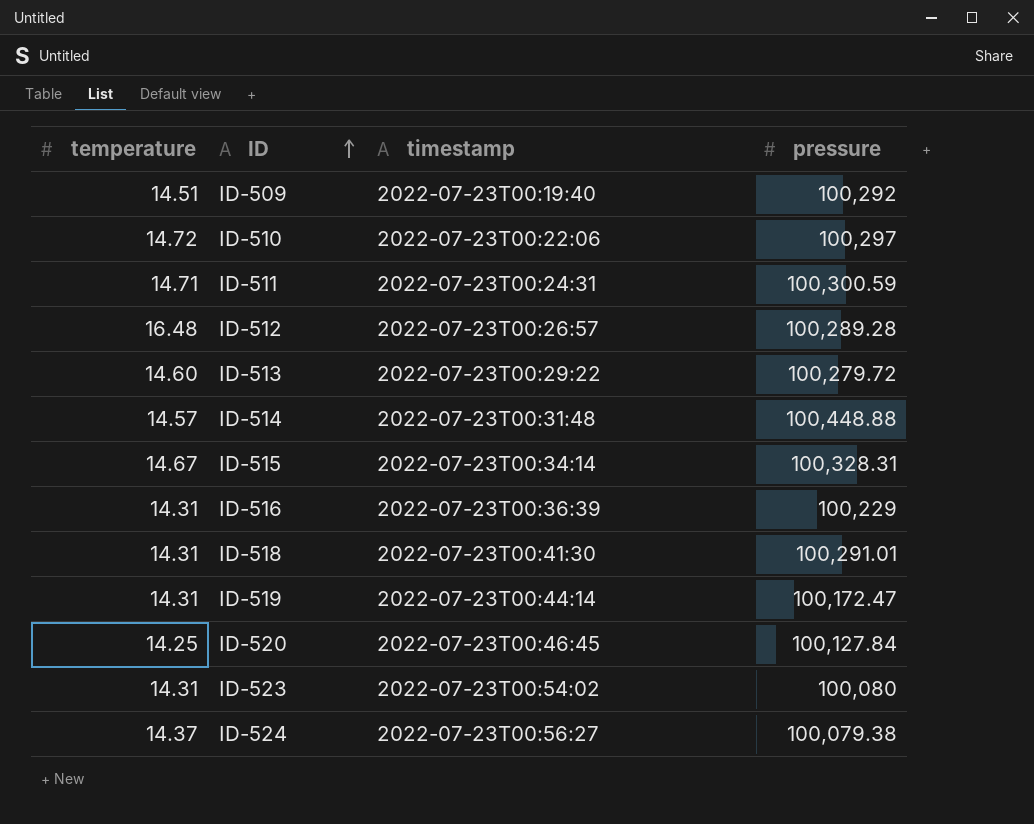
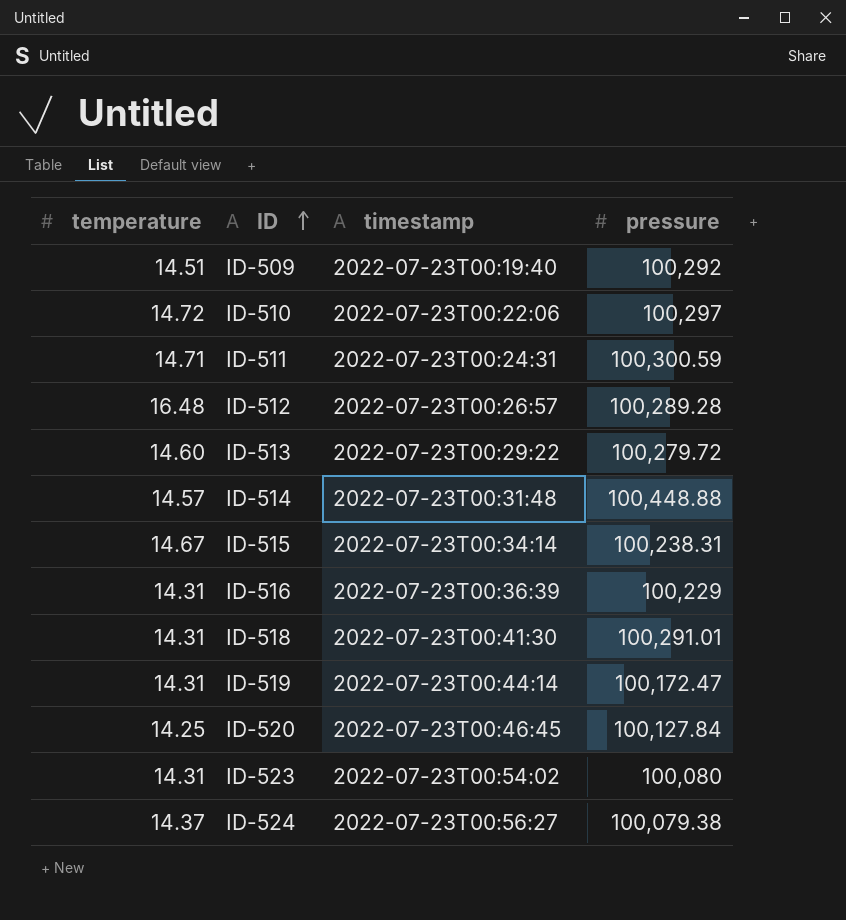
ID-515 | pressure: 100,328.31 -> 100,238.31

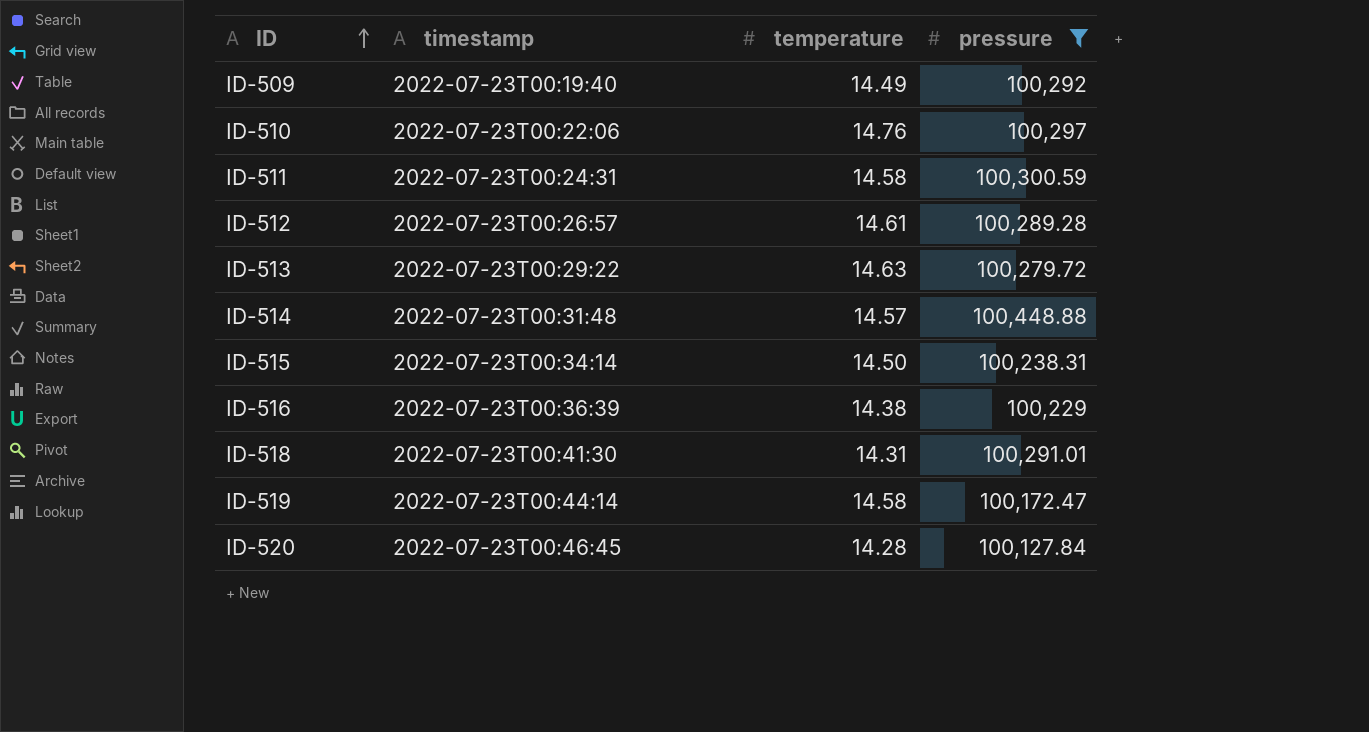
filter: none -> pressure >= 100,127.84
column temperature | position: 1 -> 3
ID-509 | temperature: 14.51 -> 14.49
ID-510 | temperature: 14.72 -> 14.76
ID-511 | temperature: 14.71 -> 14.58
ID-512 | temperature: 16.48 -> 14.61
ID-513 | temperature: 14.60 -> 14.63
ID-515 | temperature: 14.67 -> 14.50
ID-516 | temperature: 14.31 -> 14.38
ID-519 | temperature: 14.31 -> 14.58
ID-520 | temperature: 14.25 -> 14.28

